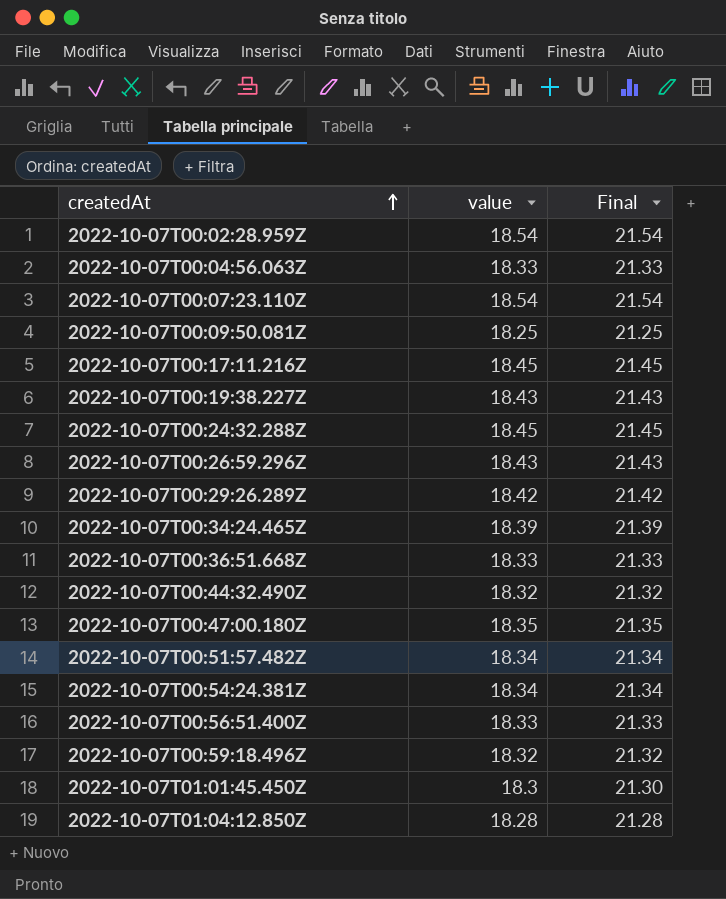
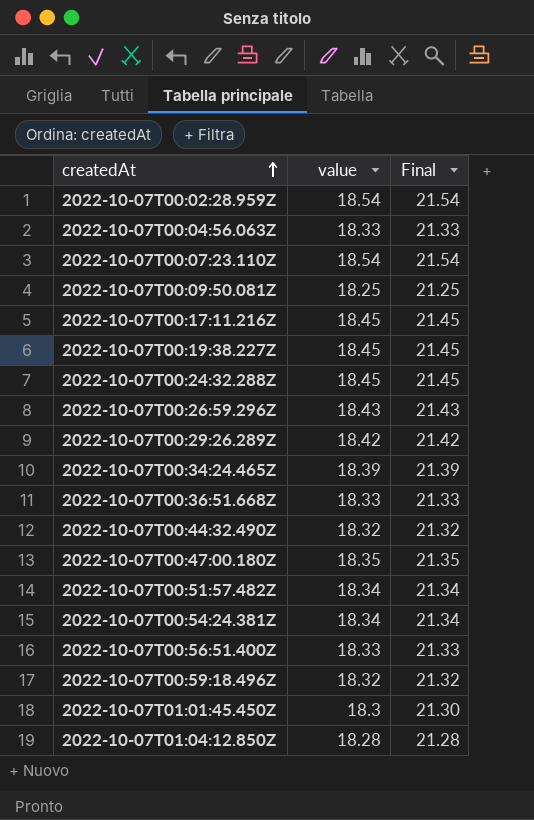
2022-10-07T00:19:38.227Z | value: 18.43 -> 18.45
2022-10-07T00:19:38.227Z | Final: 21.43 -> 21.45

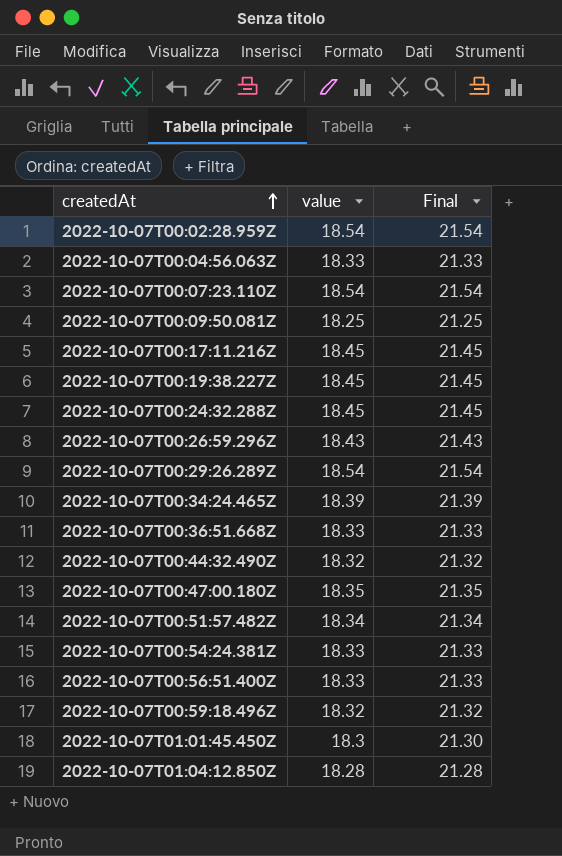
2022-10-07T00:29:26.289Z | value: 18.42 -> 18.54
2022-10-07T00:29:26.289Z | Final: 21.42 -> 21.54
2022-10-07T00:54:24.381Z | value: 18.34 -> 18.33
2022-10-07T00:54:24.381Z | Final: 21.34 -> 21.33

